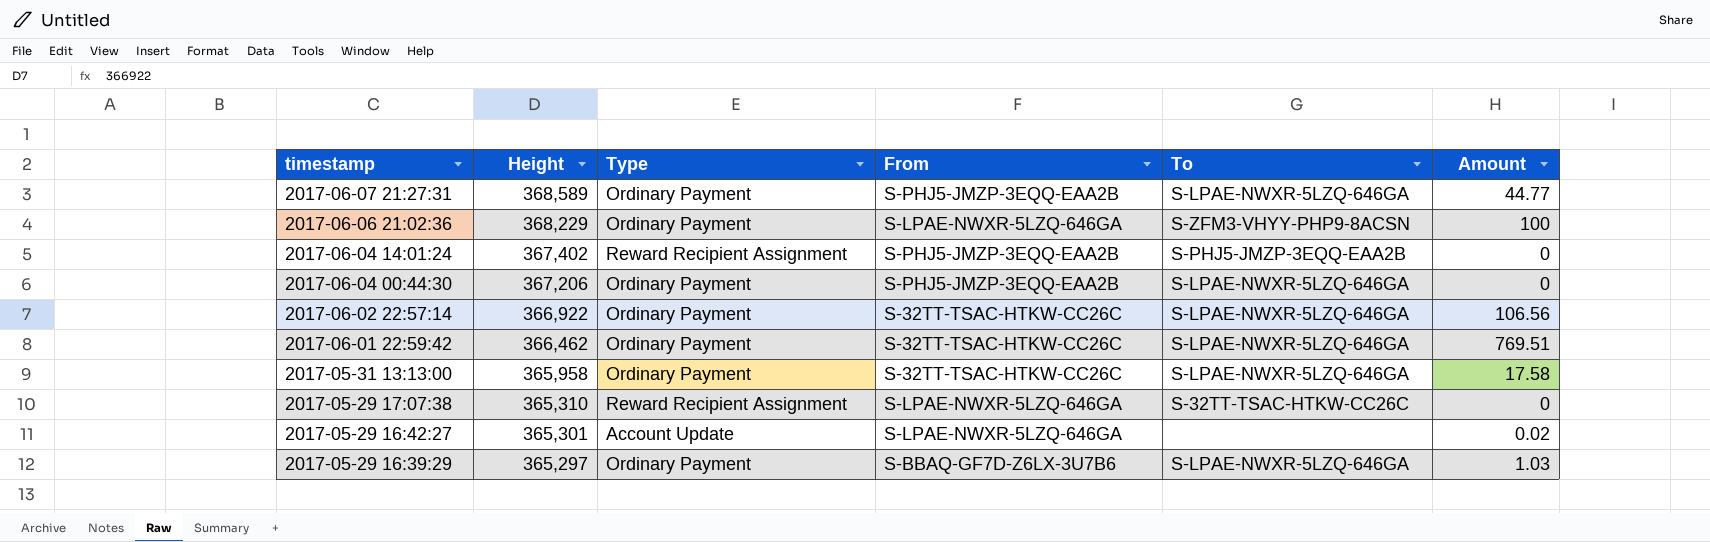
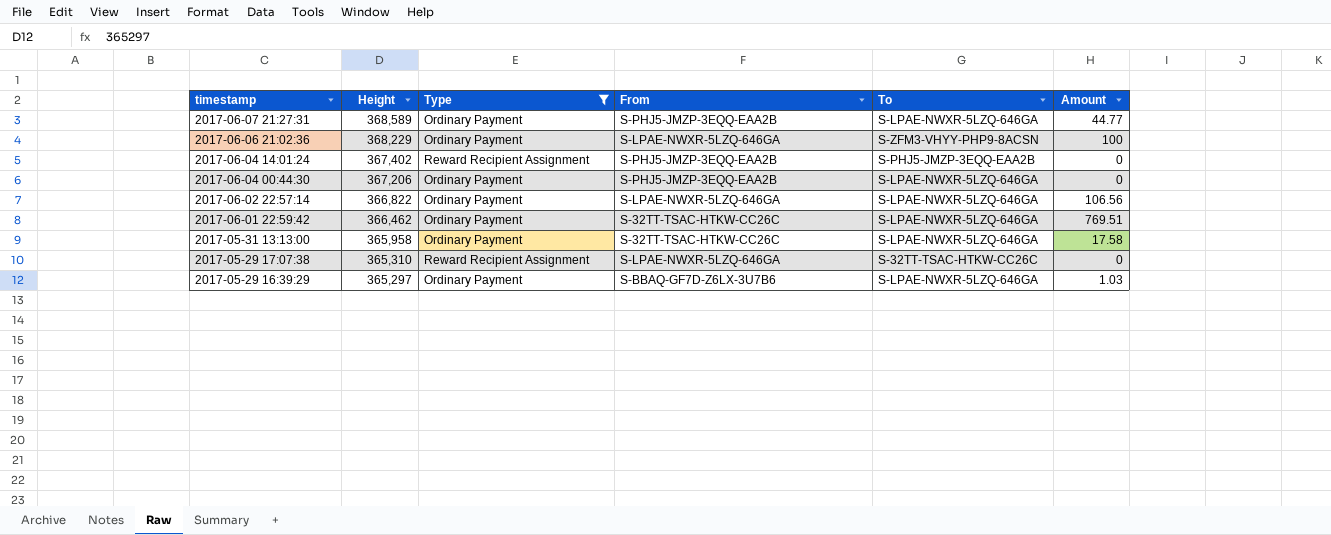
filter: none -> Type != Account Update
2017-06-02 22:57:14 | Height: 366,922 -> 366,822
2017-06-02 22:57:14 | From: S-32TT-TSAC-HTKW-CC26C -> S-LPAE-NWXR-5LZQ-646GA

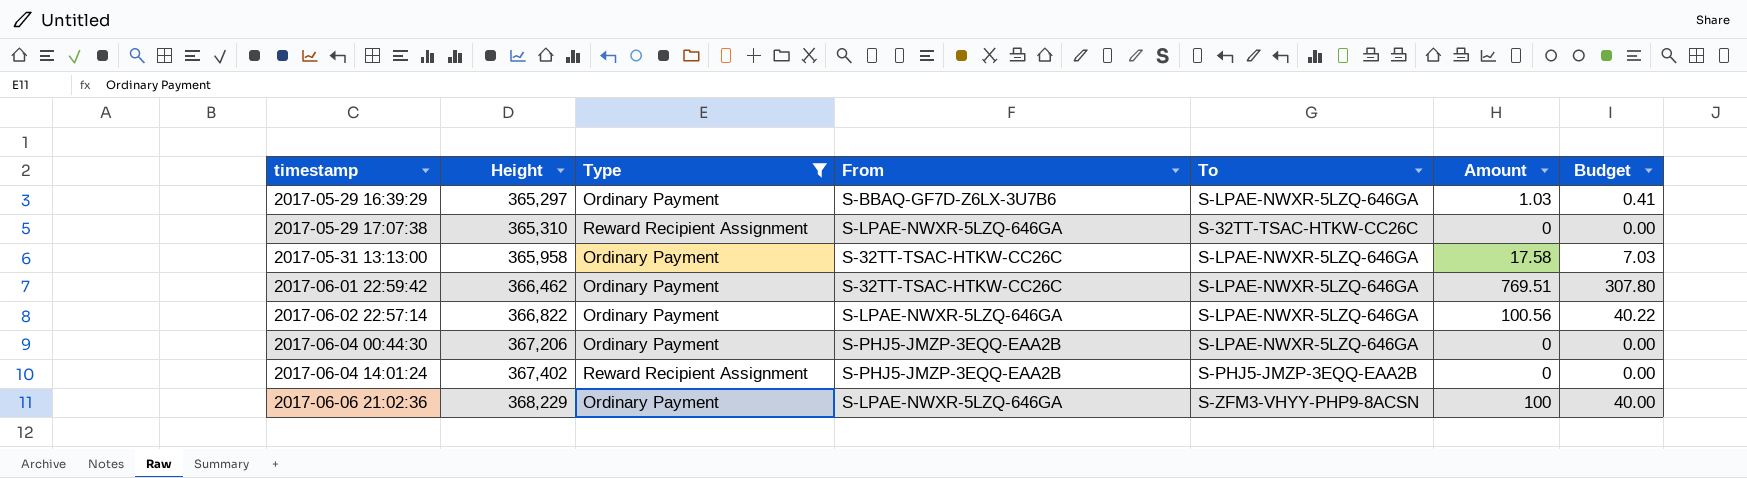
row order: timestamp descending -> timestamp ascending
column Budget | formula: none -> [Amount] * 0.4
row 2017-06-07 21:27:31: 368,589 | Ordinary Payment | S-PHJ5-JMZP-3EQQ-EAA2B | S-LPAE-NWXR-5LZQ-646GA | 44.77 -> none
2017-06-02 22:57:14 | Amount: 106.56 -> 100.56

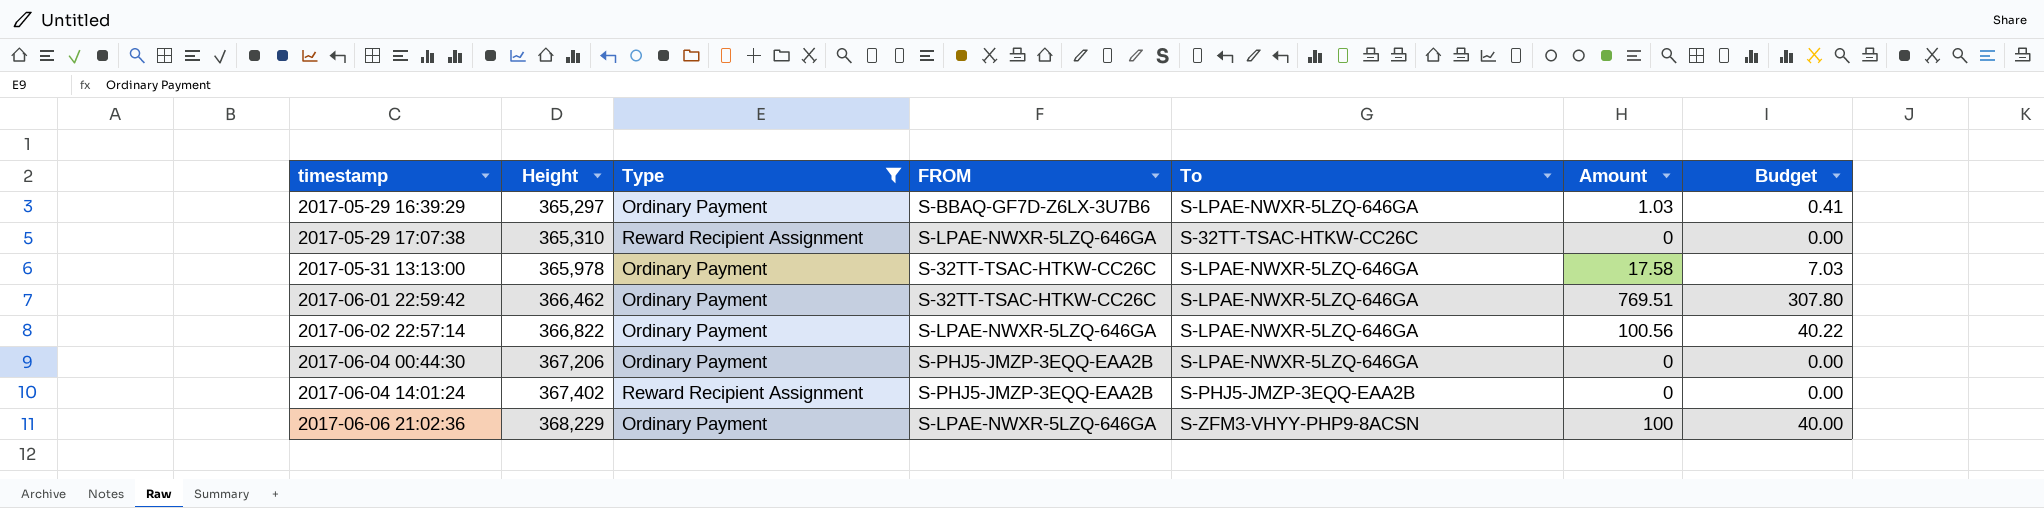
column name: From -> FROM
2017-05-31 13:13:00 | Height: 365,958 -> 365,978

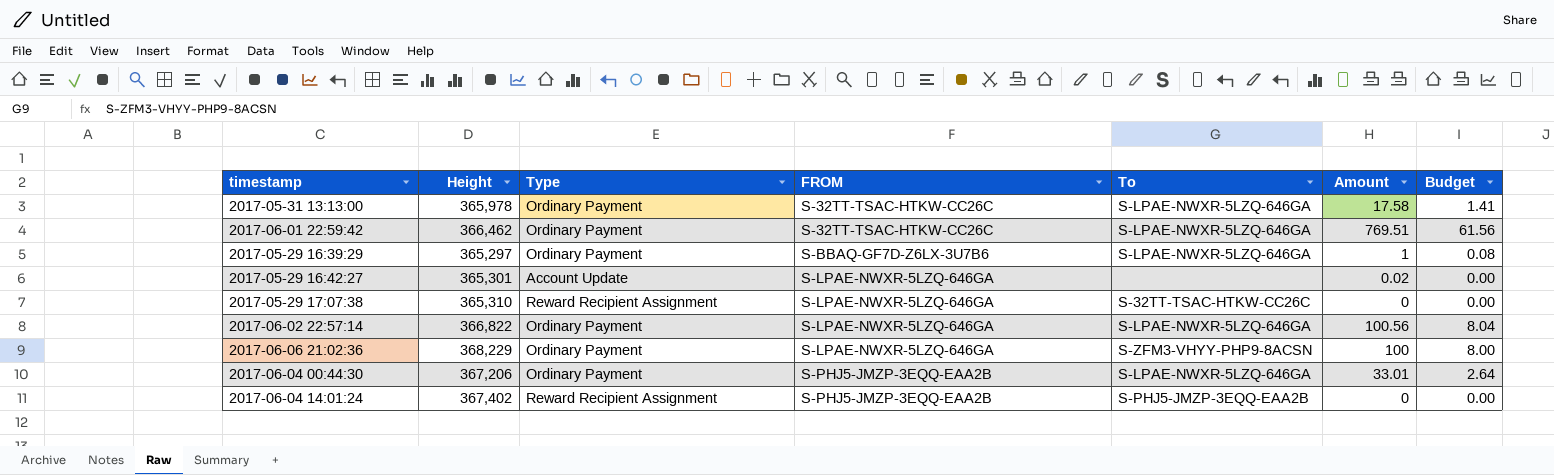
filter: Type != Account Update -> none
row order: timestamp ascending -> FROM ascending
column Budget | formula: [Amount] * 0.4 -> [Amount] * 0.08
2017-05-29 16:39:29 | Amount: 1.03 -> 1
2017-06-04 00:44:30 | Amount: 0 -> 33.01

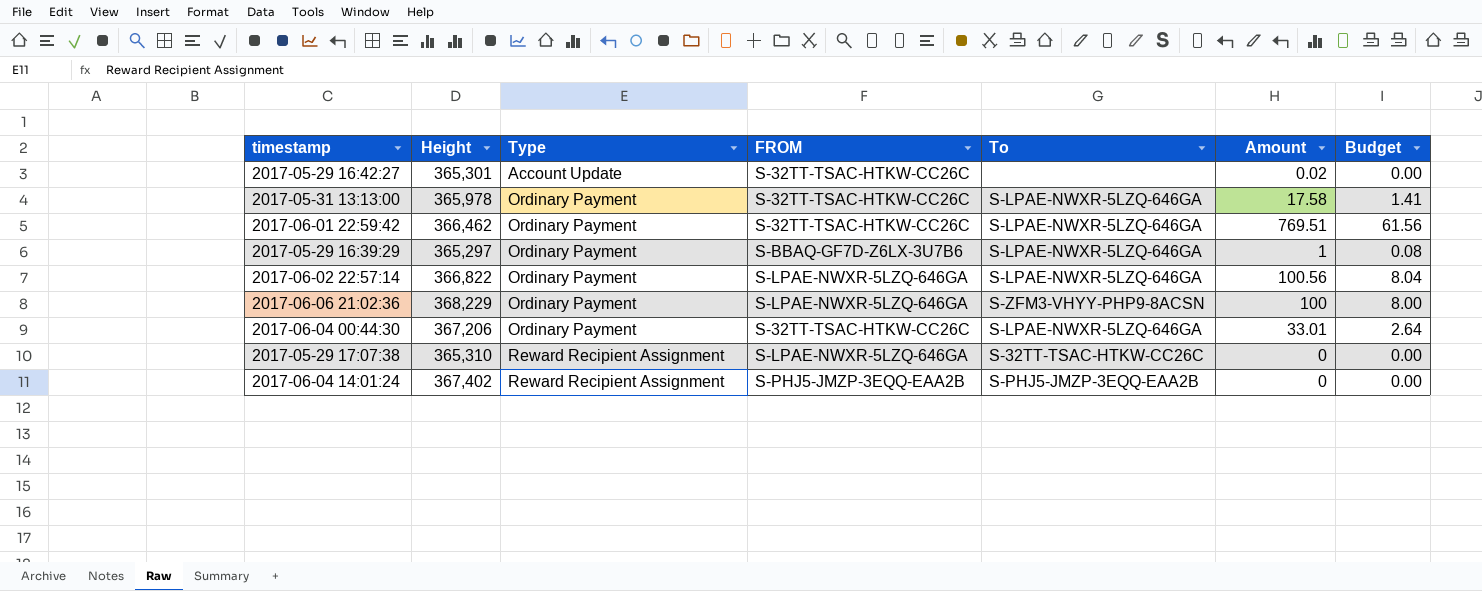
row order: FROM ascending -> Type ascending
2017-05-29 16:42:27 | FROM: S-LPAE-NWXR-5LZQ-646GA -> S-32TT-TSAC-HTKW-CC26C
2017-06-04 00:44:30 | FROM: S-PHJ5-JMZP-3EQQ-EAA2B -> S-32TT-TSAC-HTKW-CC26C

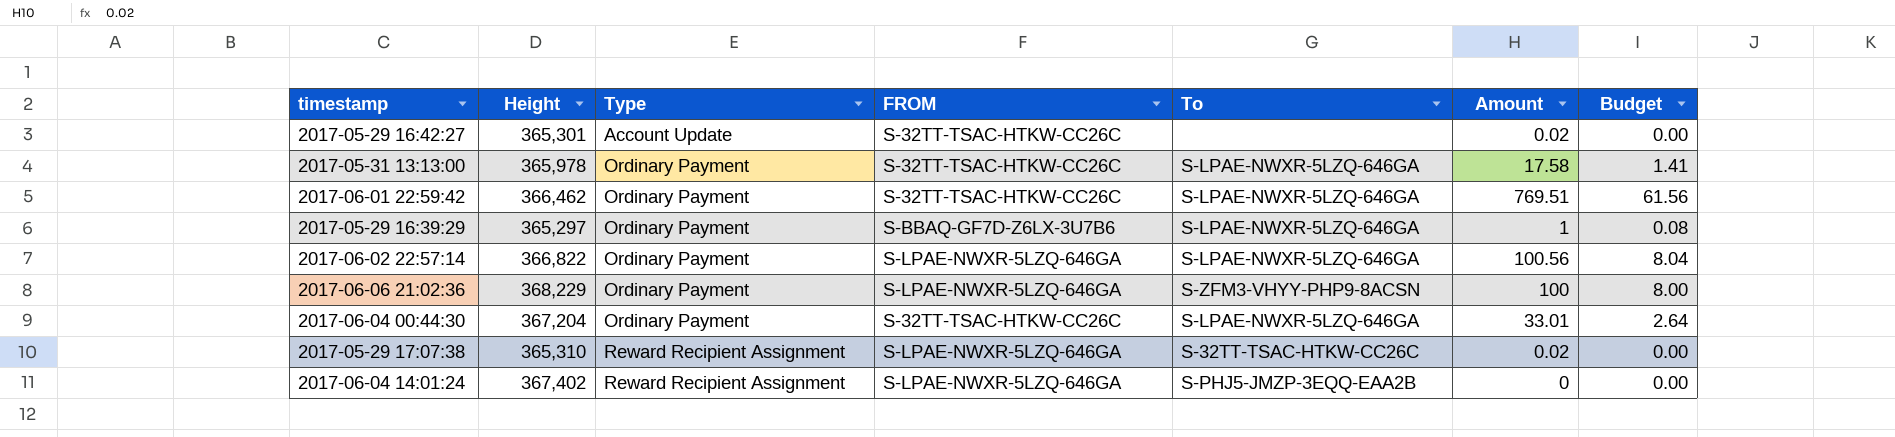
2017-06-04 00:44:30 | Height: 367,206 -> 367,204
2017-05-29 17:07:38 | Amount: 0 -> 0.02
2017-06-04 14:01:24 | FROM: S-PHJ5-JMZP-3EQQ-EAA2B -> S-LPAE-NWXR-5LZQ-646GA

